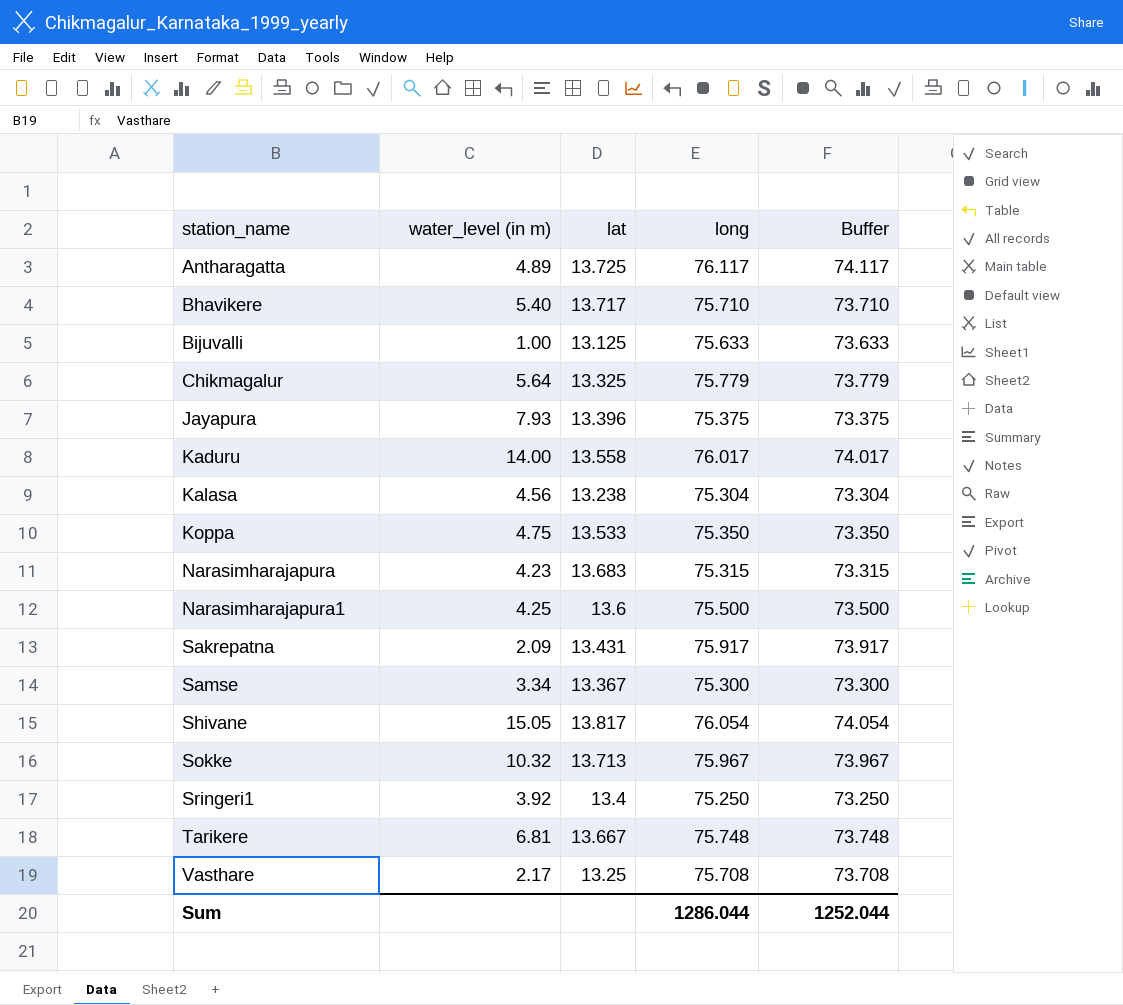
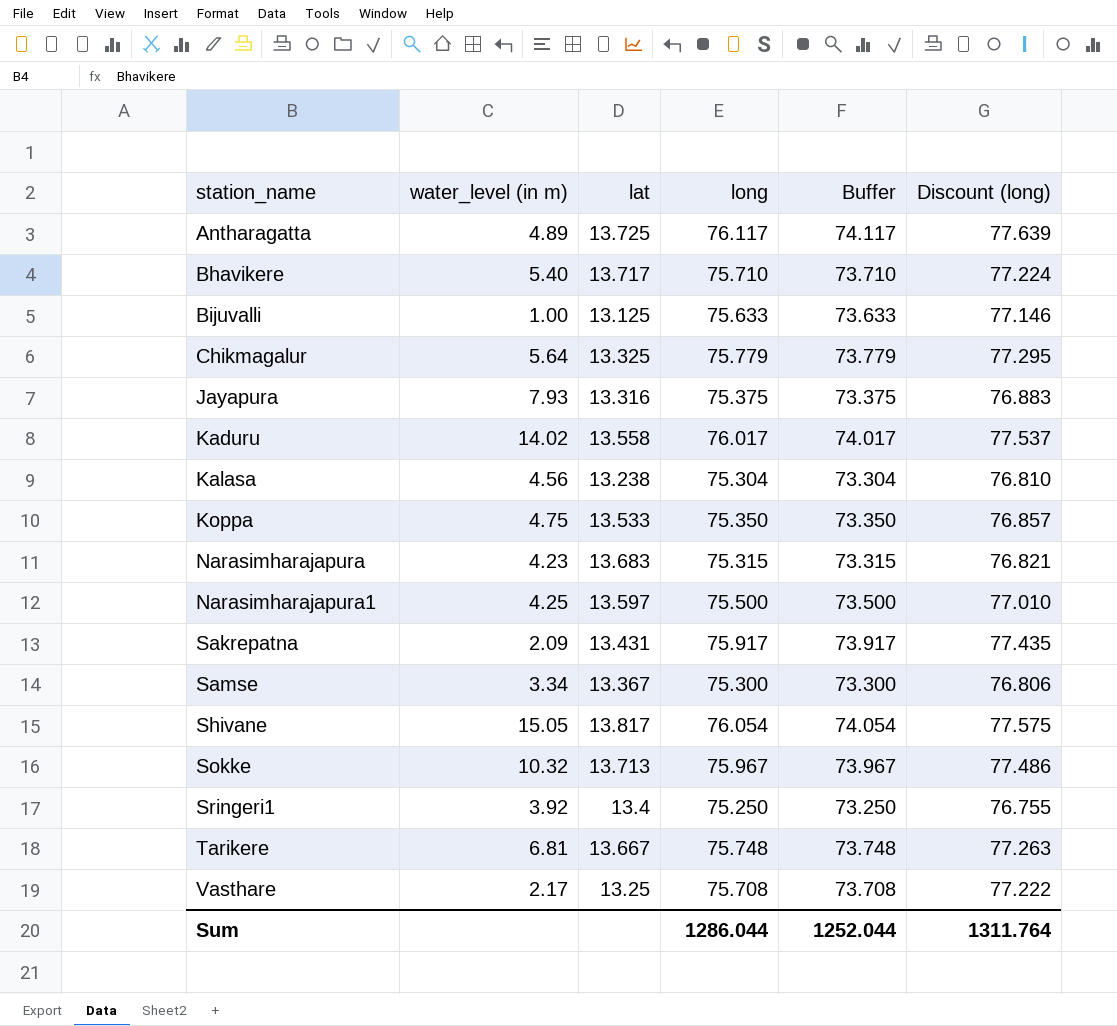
column Discount (long) | formula: none -> [long] * 1.02
Jayapura | lat: 13.396 -> 13.316
Kaduru | water_level (in m): 14.00 -> 14.02
Narasimharajapura1 | lat: 13.6 -> 13.597

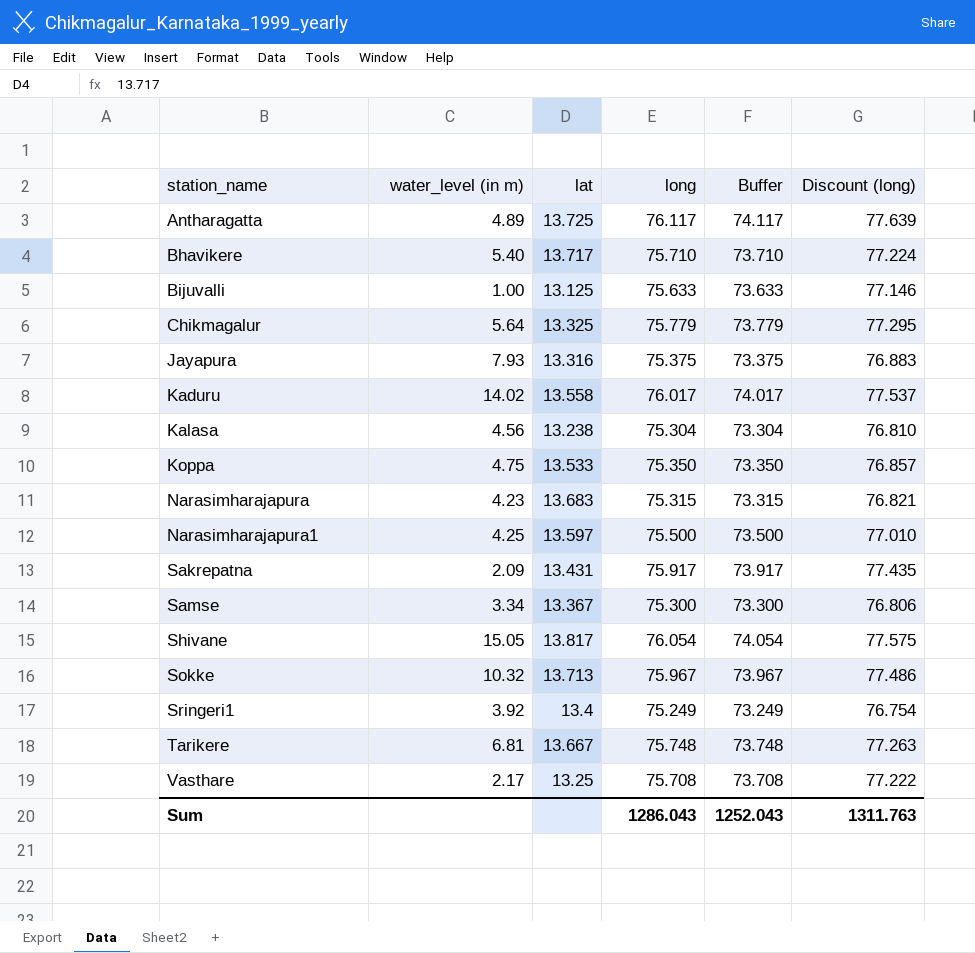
Sringeri1 | long: 75.250 -> 75.249
Sringeri1 | Buffer: 73.250 -> 73.249
Sringeri1 | Discount (long): 76.755 -> 76.754
Sum | long: 1286.044 -> 1286.043
Sum | Buffer: 1252.044 -> 1252.043
Sum | Discount (long): 1311.764 -> 1311.763

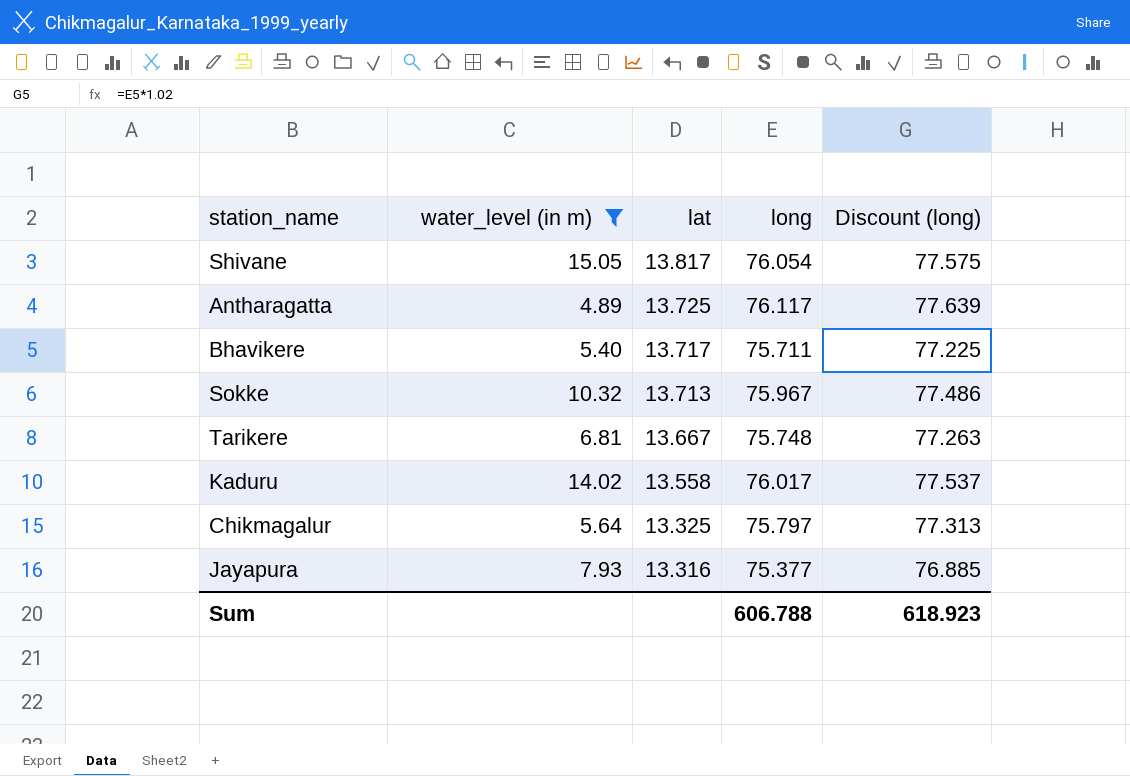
filter: none -> water_level (in m) >= 4.89
row order: station_name ascending -> lat descending
column Buffer | formula: [long] - 2 -> none
Bhavikere | long: 75.710 -> 75.711
Bhavikere | Discount (long): 77.224 -> 77.225
Chikmagalur | long: 75.779 -> 75.797
Chikmagalur | Discount (long): 77.295 -> 77.313
Jayapura | long: 75.375 -> 75.377
Jayapura | Discount (long): 76.883 -> 76.885
Sum | long: 1286.043 -> 606.788
Sum | Discount (long): 1311.763 -> 618.923

